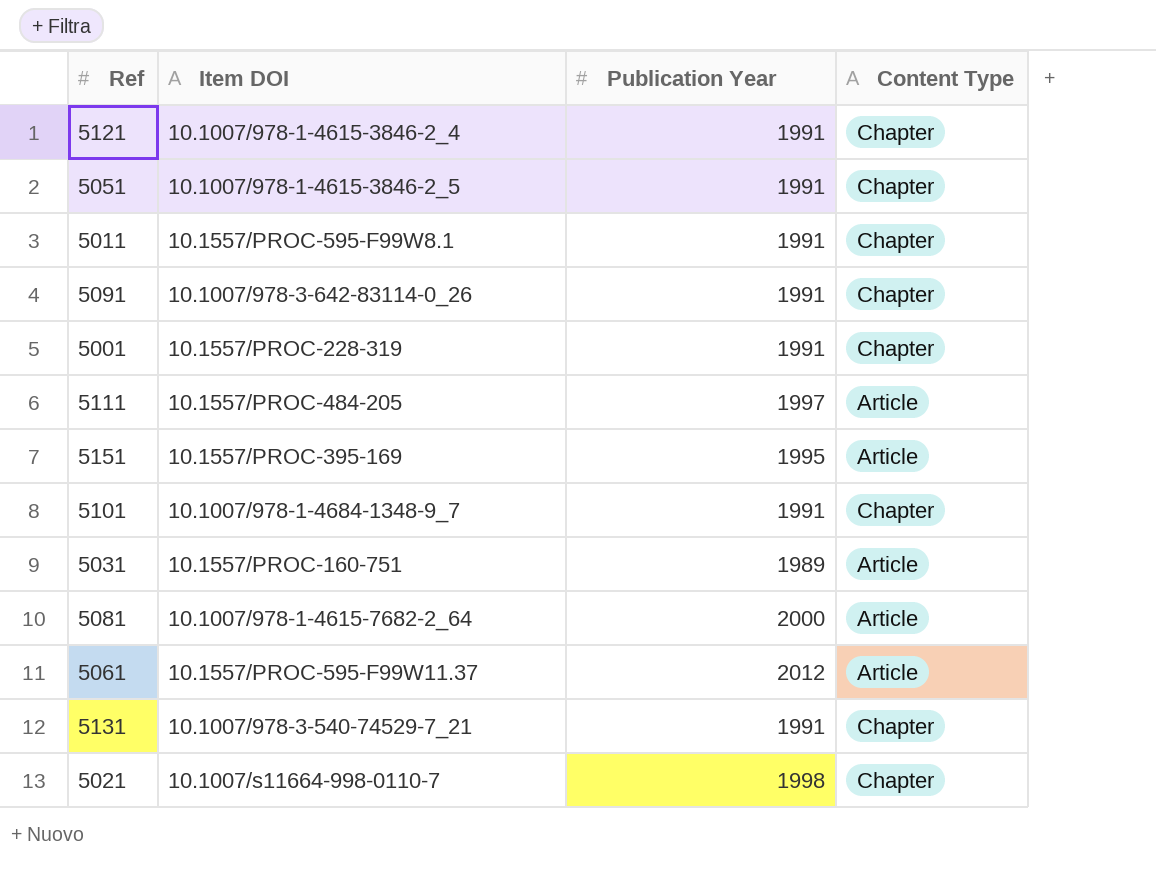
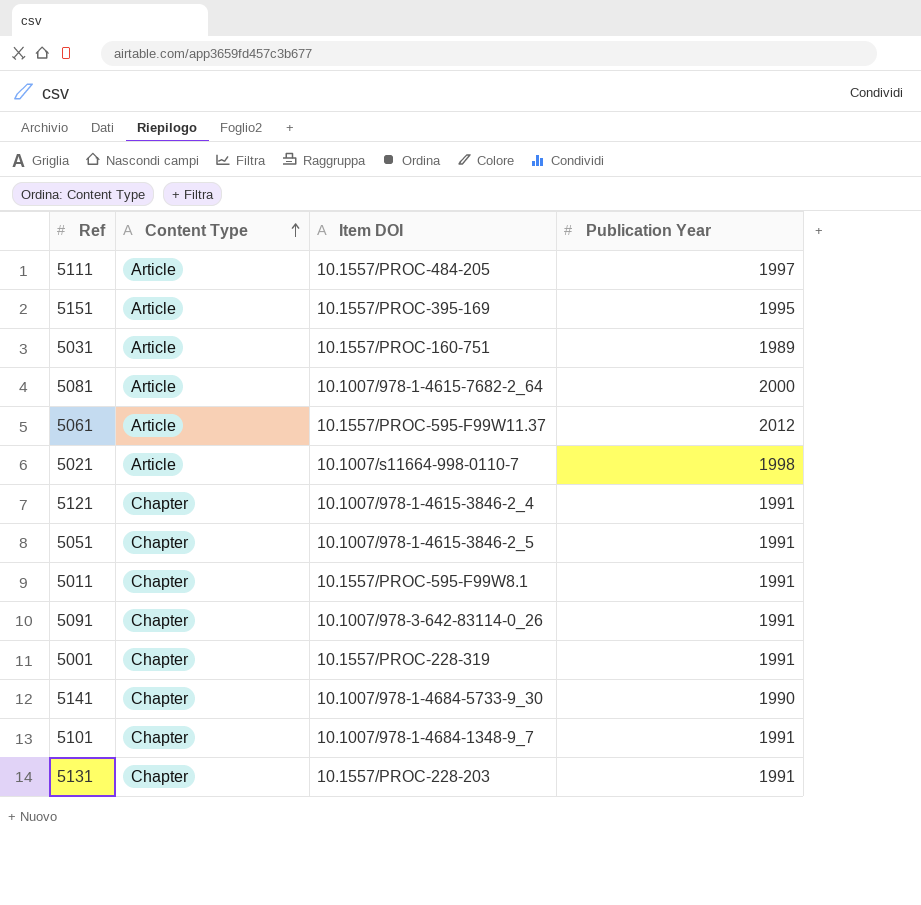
row order: none -> Content Type ascending
column Content Type | position: 4 -> 2
5021 | Content Type: Chapter -> Article
row 5141: none -> Chapter | 10.1007/978-1-4684-5733-9_30 | 1990
5131 | Item DOI: 10.1007/978-3-540-74529-7_21 -> 10.1557/PROC-228-203

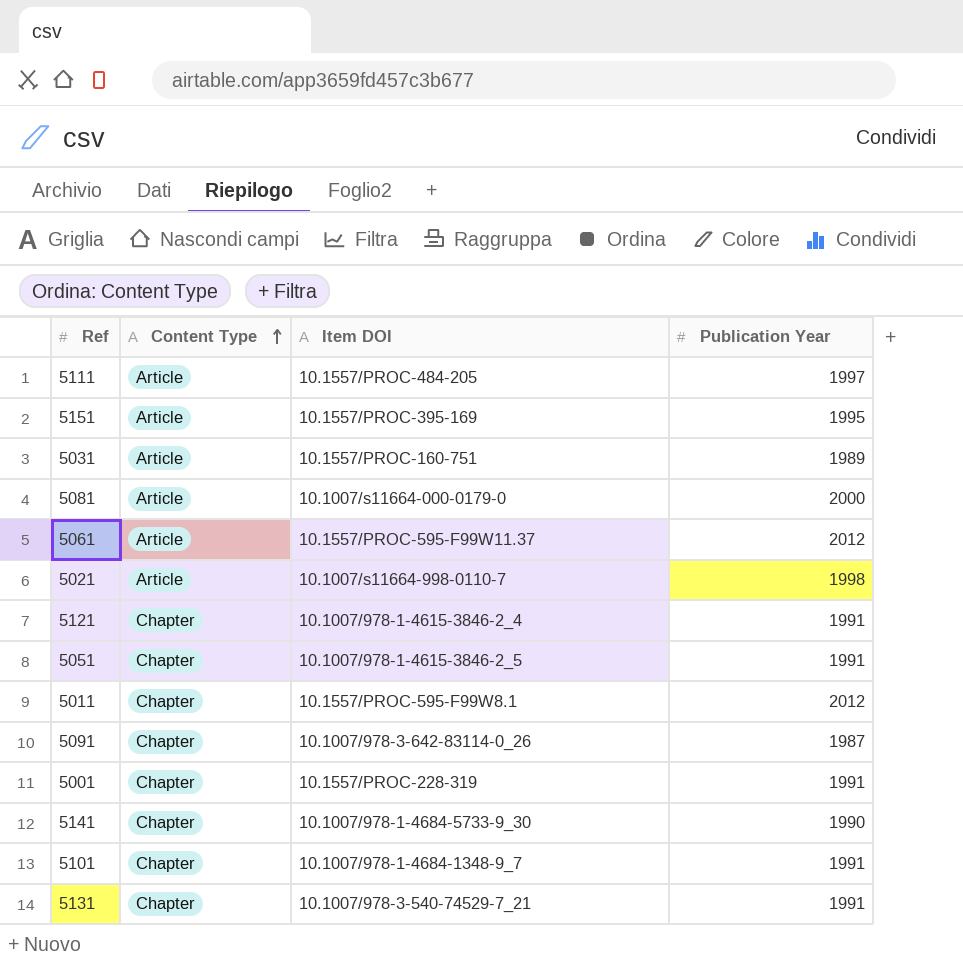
5081 | Item DOI: 10.1007/978-1-4615-7682-2_64 -> 10.1007/s11664-000-0179-0
5011 | Publication Year: 1991 -> 2012
5091 | Publication Year: 1991 -> 1987
5131 | Item DOI: 10.1557/PROC-228-203 -> 10.1007/978-3-540-74529-7_21

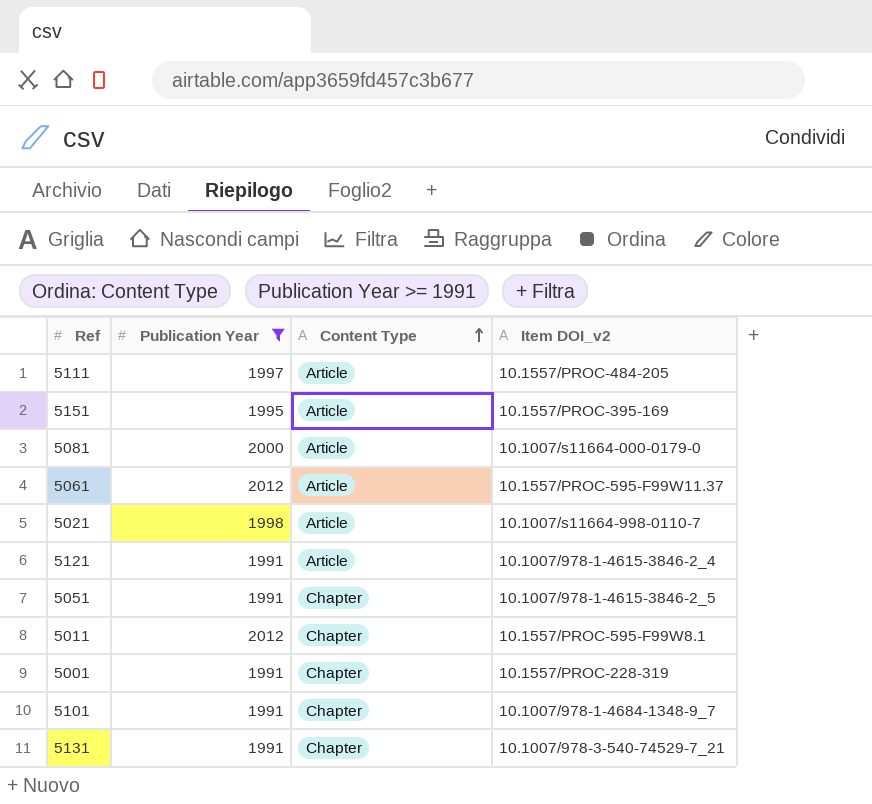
filter: none -> Publication Year >= 1991
column Publication Year | position: 4 -> 2
column name: Item DOI -> Item DOI_v2
5121 | Content Type: Chapter -> Article

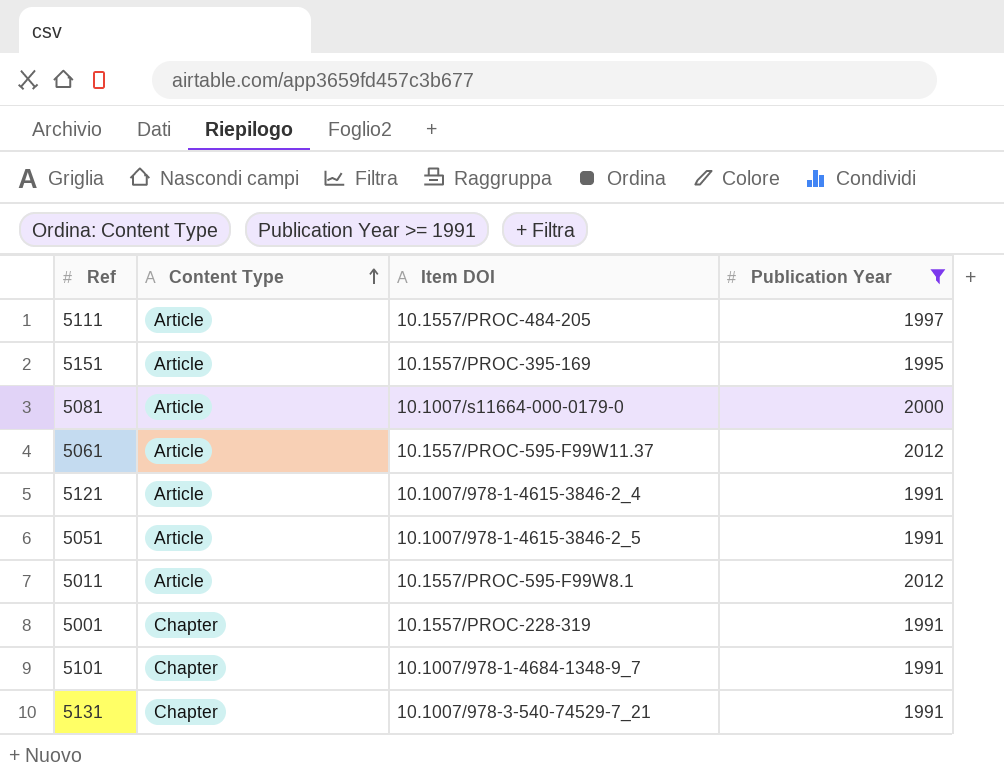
column name: Item DOI_v2 -> Item DOI
column Publication Year | position: 2 -> 4
row 5021: 1998 | Article | 10.1007/s11664-998-0110-7 -> none
5051 | Content Type: Chapter -> Article
5011 | Content Type: Chapter -> Article

